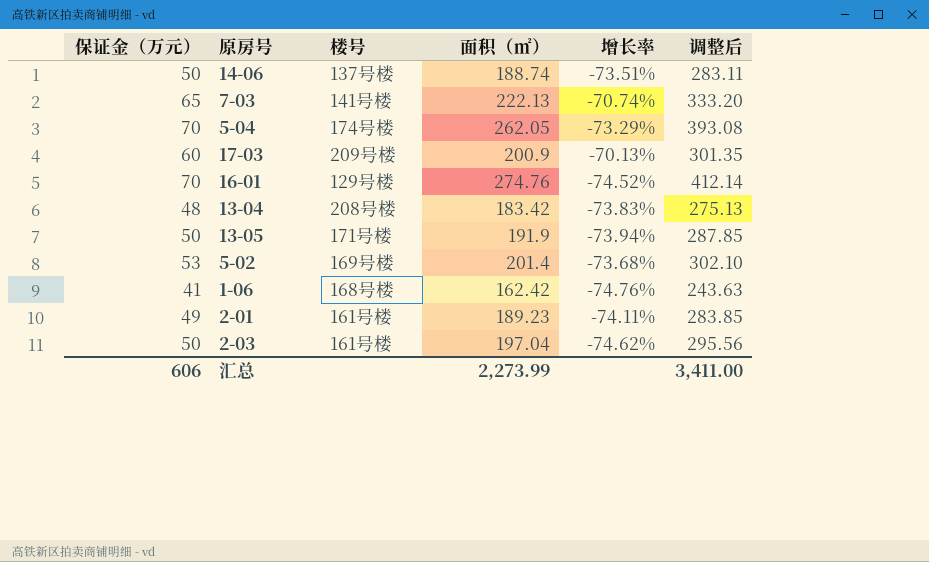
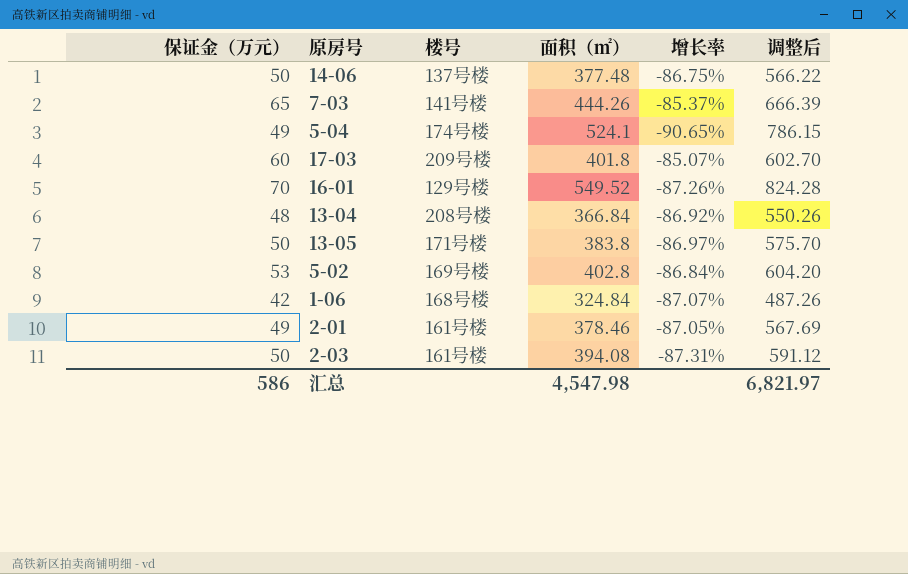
14-06 | 面积（㎡）: 188.74 -> 377.48
14-06 | 增长率: -73.51% -> -86.75%
14-06 | 调整后: 283.11 -> 566.22
7-03 | 面积（㎡）: 222.13 -> 444.26
7-03 | 增长率: -70.74% -> -85.37%
7-03 | 调整后: 333.20 -> 666.39
5-04 | 保证金（万元）: 70 -> 49
5-04 | 面积（㎡）: 262.05 -> 524.1
5-04 | 增长率: -73.29% -> -90.65%
5-04 | 调整后: 393.08 -> 786.15
17-03 | 面积（㎡）: 200.9 -> 401.8
17-03 | 增长率: -70.13% -> -85.07%
17-03 | 调整后: 301.35 -> 602.70
16-01 | 面积（㎡）: 274.76 -> 549.52
16-01 | 增长率: -74.52% -> -87.26%
16-01 | 调整后: 412.14 -> 824.28
13-04 | 面积（㎡）: 183.42 -> 366.84
13-04 | 增长率: -73.83% -> -86.92%
13-04 | 调整后: 275.13 -> 550.26
13-05 | 面积（㎡）: 191.9 -> 383.8
13-05 | 增长率: -73.94% -> -86.97%
13-05 | 调整后: 287.85 -> 575.70
5-02 | 面积（㎡）: 201.4 -> 402.8
5-02 | 增长率: -73.68% -> -86.84%
5-02 | 调整后: 302.10 -> 604.20
1-06 | 保证金（万元）: 41 -> 42
1-06 | 面积（㎡）: 162.42 -> 324.84
1-06 | 增长率: -74.76% -> -87.07%
1-06 | 调整后: 243.63 -> 487.26
2-01 | 面积（㎡）: 189.23 -> 378.46
2-01 | 增长率: -74.11% -> -87.05%
2-01 | 调整后: 283.85 -> 567.69
2-03 | 面积（㎡）: 197.04 -> 394.08
2-03 | 增长率: -74.62% -> -87.31%
2-03 | 调整后: 295.56 -> 591.12
汇总 | 保证金（万元）: 606 -> 586
汇总 | 面积（㎡）: 2,273.99 -> 4,547.98
汇总 | 调整后: 3,411.00 -> 6,821.97

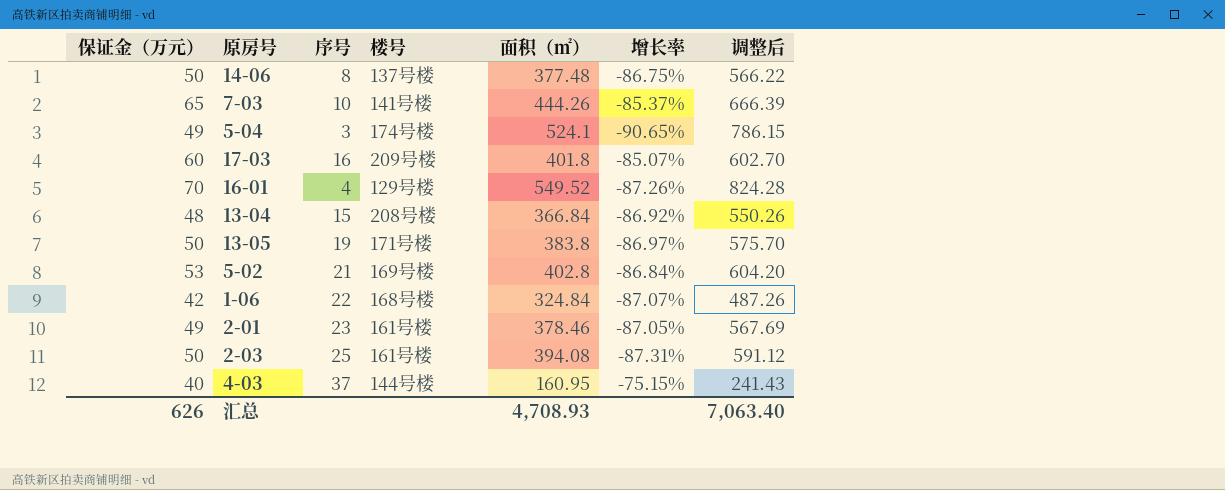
column 序号 | position: none -> 3
row 4-03: none -> 40 | 37 | 144号楼 | 160.95 | -75.15% | 241.43
汇总 | 保证金（万元）: 586 -> 626
汇总 | 面积（㎡）: 4,547.98 -> 4,708.93
汇总 | 调整后: 6,821.97 -> 7,063.40

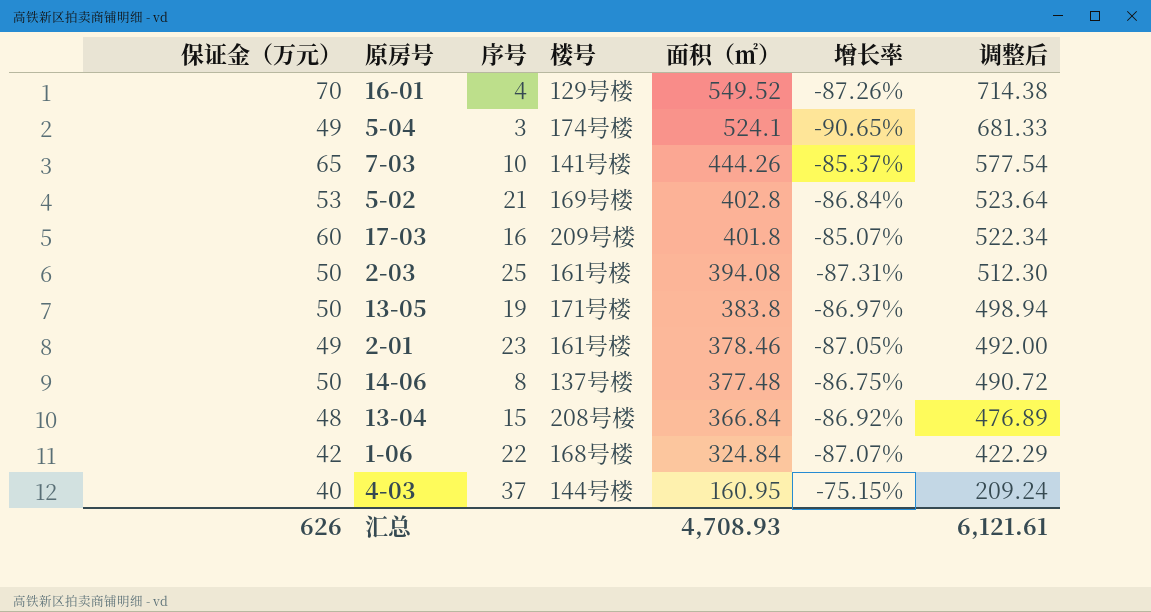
row order: none -> 面积（㎡） descending
column 调整后 | formula: [面积（㎡）] * 1.5 -> [面积（㎡）] * 1.3
汇总 | 调整后: 7,063.40 -> 6,121.61

